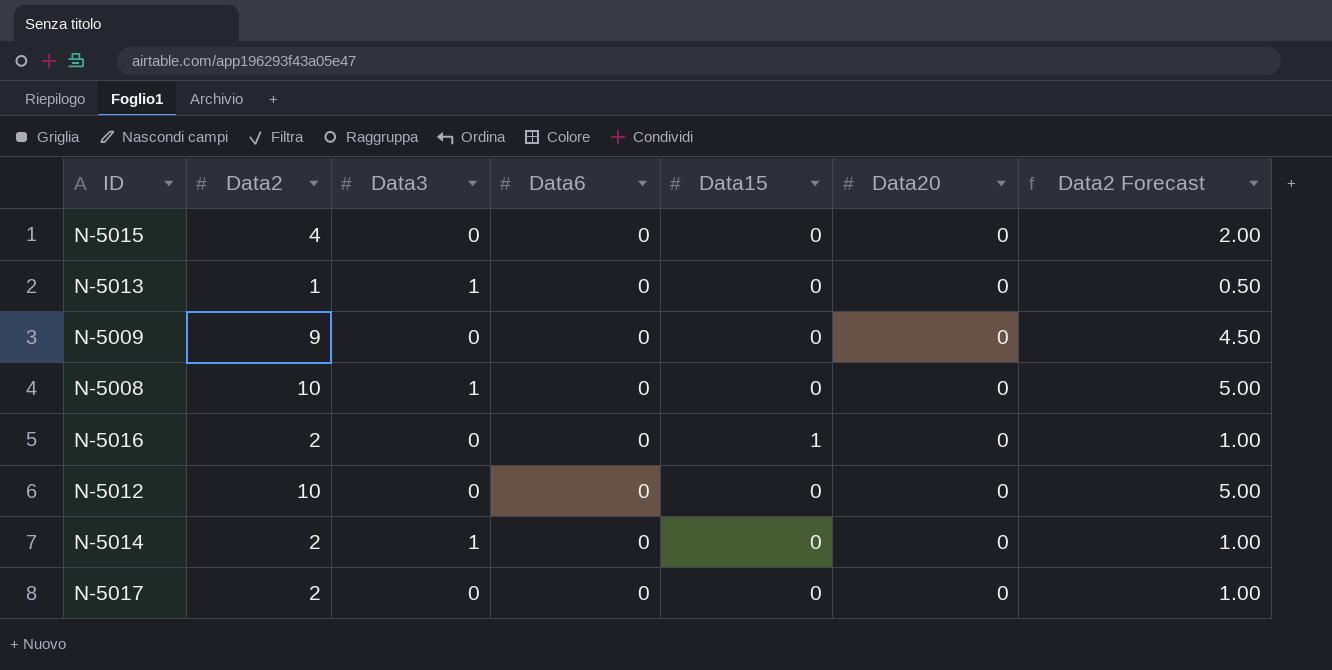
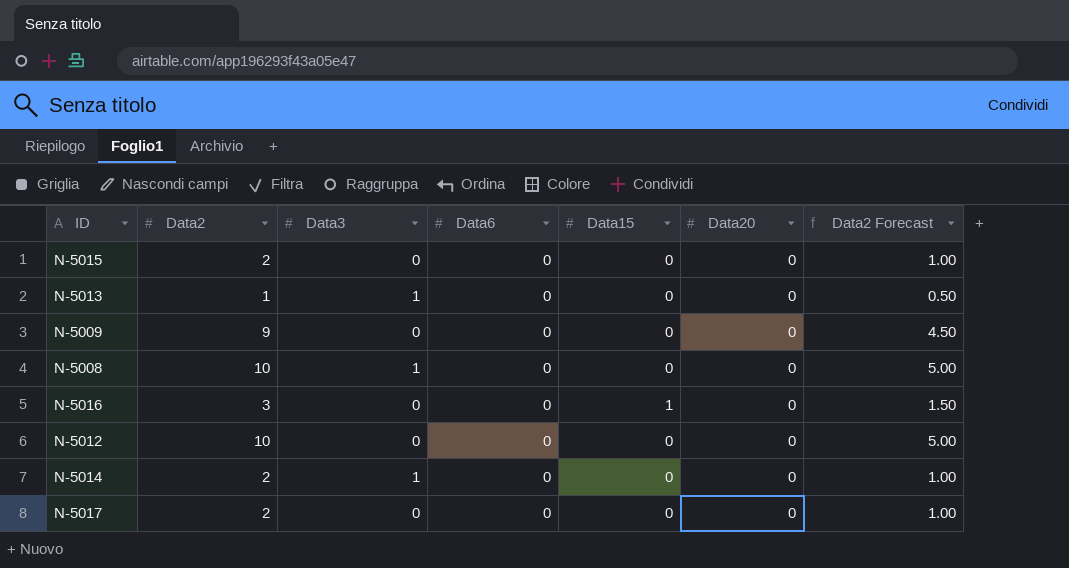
N-5015 | Data2: 4 -> 2
N-5015 | Data2 Forecast: 2.00 -> 1.00
N-5016 | Data2: 2 -> 3
N-5016 | Data2 Forecast: 1.00 -> 1.50

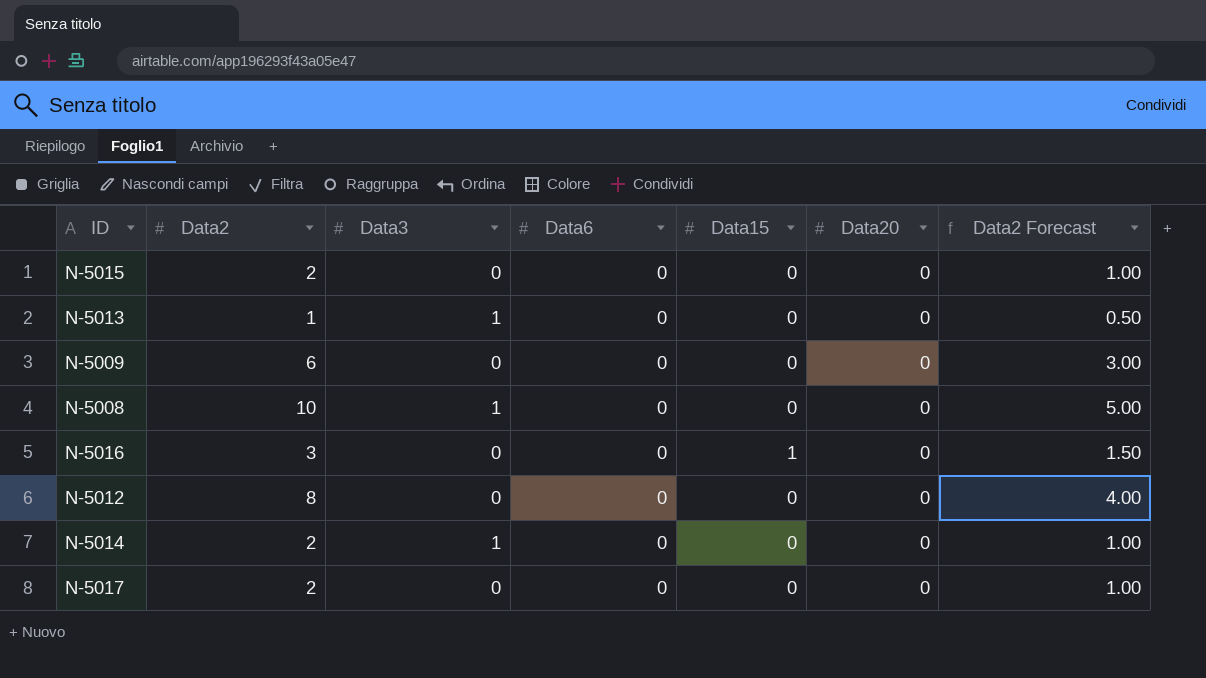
N-5009 | Data2: 9 -> 6
N-5009 | Data2 Forecast: 4.50 -> 3.00
N-5012 | Data2: 10 -> 8
N-5012 | Data2 Forecast: 5.00 -> 4.00

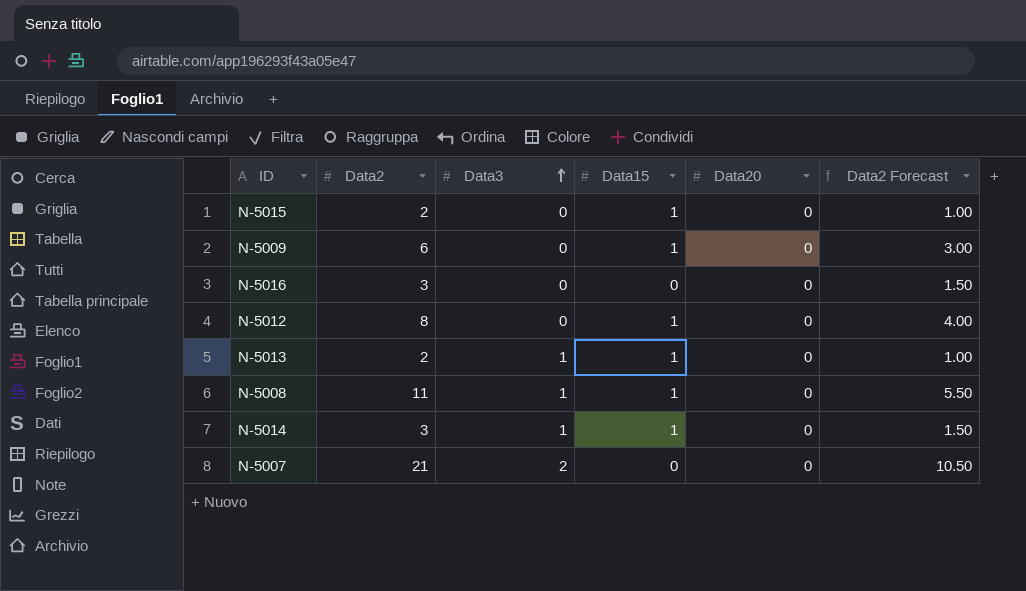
row order: none -> Data3 ascending
column Data6 | position: 4 -> none
row N-5017: 2 | 0 | 0 | 0 | 0 | 1.00 -> none
N-5015 | Data15: 0 -> 1
N-5009 | Data15: 0 -> 1
N-5016 | Data15: 1 -> 0
N-5012 | Data15: 0 -> 1
N-5013 | Data2: 1 -> 2
N-5013 | Data15: 0 -> 1
N-5013 | Data2 Forecast: 0.50 -> 1.00
N-5008 | Data2: 10 -> 11
N-5008 | Data15: 0 -> 1
N-5008 | Data2 Forecast: 5.00 -> 5.50
N-5014 | Data2: 2 -> 3
N-5014 | Data15: 0 -> 1
N-5014 | Data2 Forecast: 1.00 -> 1.50
row N-5007: none -> 21 | 2 | 0 | 0 | 10.50

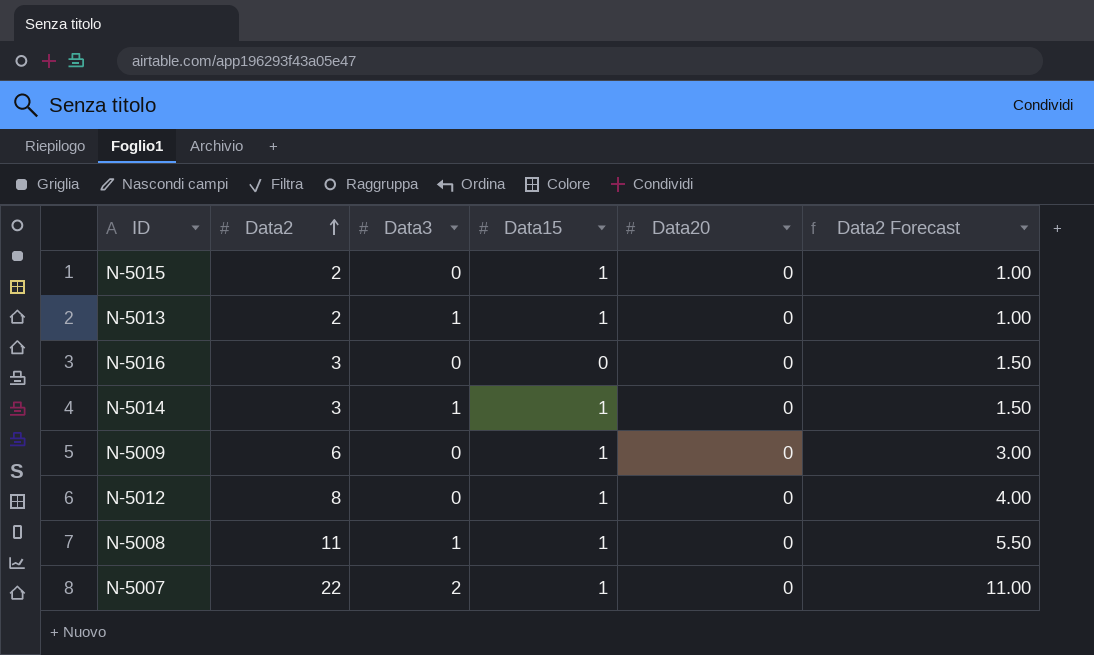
row order: Data3 ascending -> Data2 ascending
N-5007 | Data2: 21 -> 22
N-5007 | Data15: 0 -> 1
N-5007 | Data2 Forecast: 10.50 -> 11.00

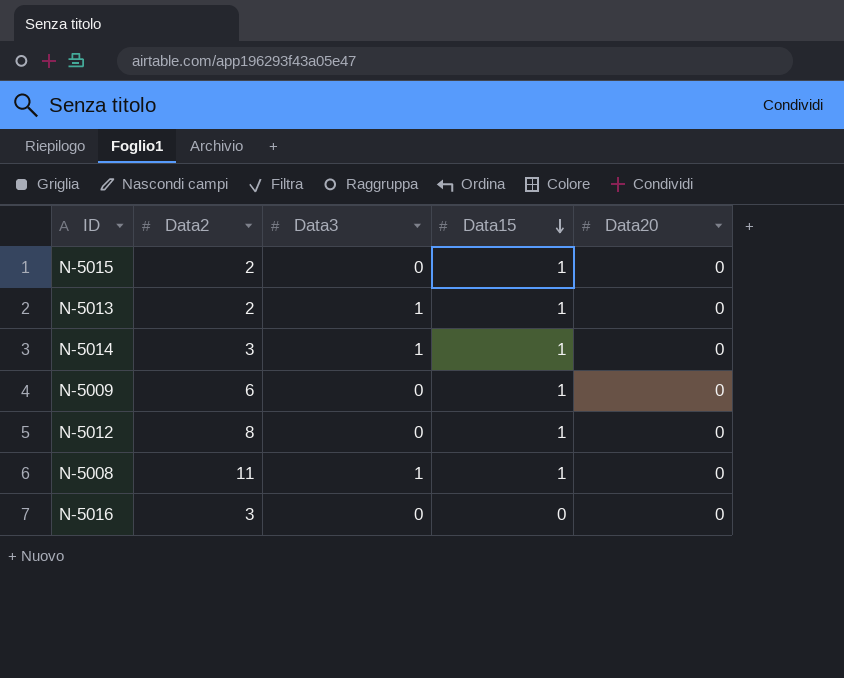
row order: Data2 ascending -> Data15 descending
column Data2 Forecast | formula: [Data2] * 0.5 -> none
row N-5007: 22 | 2 | 1 | 0 | 11.00 -> none

